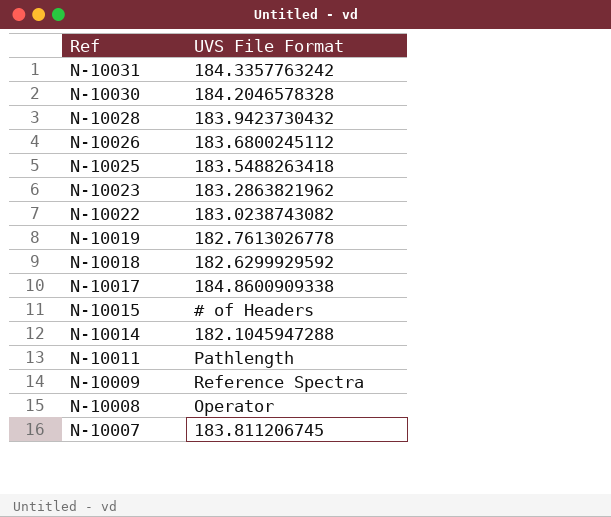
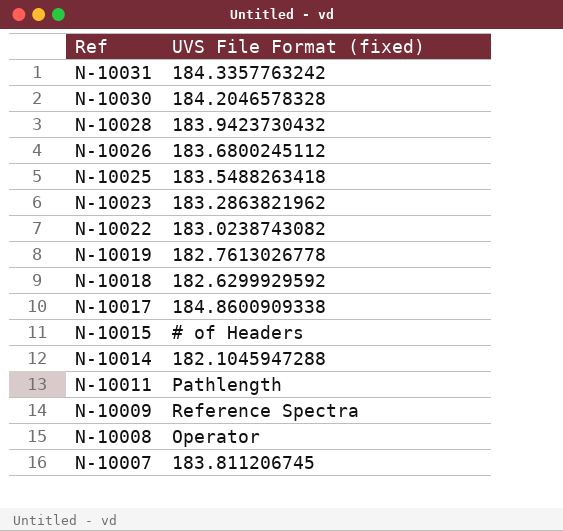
column name: UVS File Format -> UVS File Format (fixed)

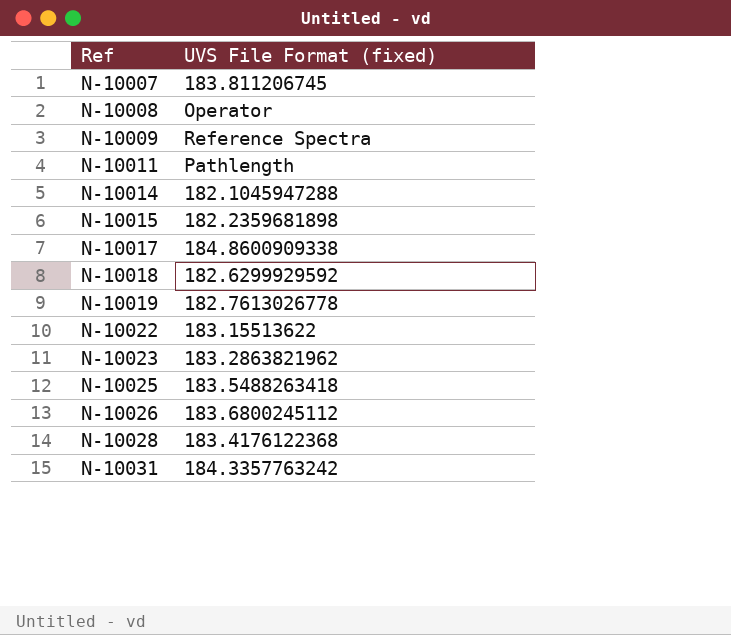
row order: Ref descending -> Ref ascending
row N-10030: 184.2046578328 -> none
N-10015 | UVS File Format (fixed): # of Headers -> 182.2359681898
N-10022 | UVS File Format (fixed): 183.0238743082 -> 183.15513622
N-10028 | UVS File Format (fixed): 183.9423730432 -> 183.4176122368

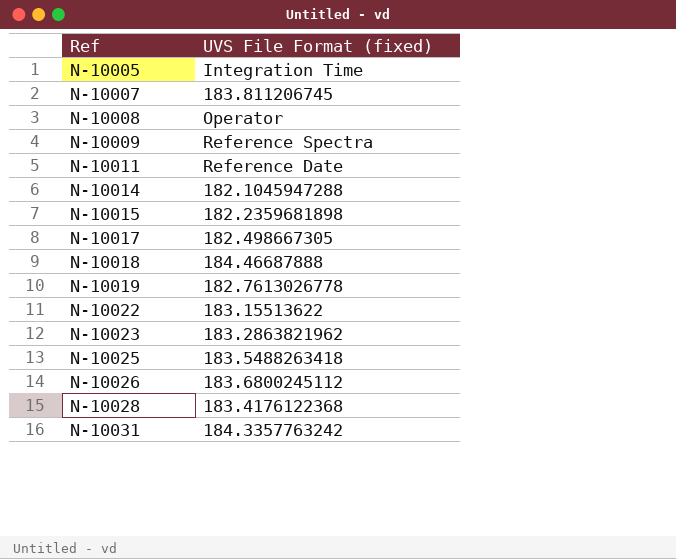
row N-10005: none -> Integration Time
N-10011 | UVS File Format (fixed): Pathlength -> Reference Date
N-10017 | UVS File Format (fixed): 184.8600909338 -> 182.498667305
N-10018 | UVS File Format (fixed): 182.6299929592 -> 184.46687888

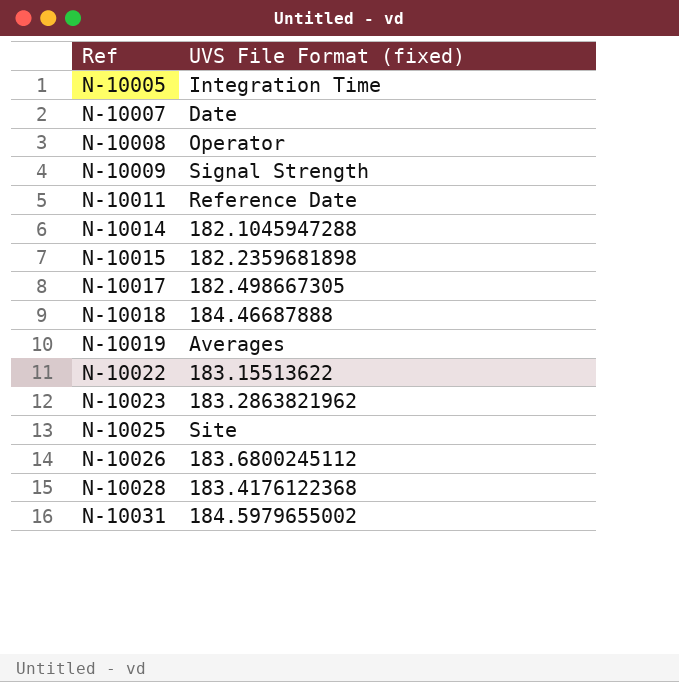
N-10007 | UVS File Format (fixed): 183.811206745 -> Date
N-10009 | UVS File Format (fixed): Reference Spectra -> Signal Strength
N-10019 | UVS File Format (fixed): 182.7613026778 -> Averages
N-10025 | UVS File Format (fixed): 183.5488263418 -> Site
N-10031 | UVS File Format (fixed): 184.3357763242 -> 184.5979655002

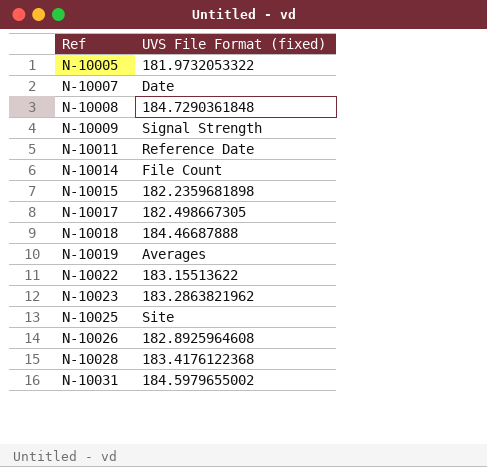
N-10005 | UVS File Format (fixed): Integration Time -> 181.9732053322
N-10008 | UVS File Format (fixed): Operator -> 184.7290361848
N-10014 | UVS File Format (fixed): 182.1045947288 -> File Count
N-10026 | UVS File Format (fixed): 183.6800245112 -> 182.8925964608

